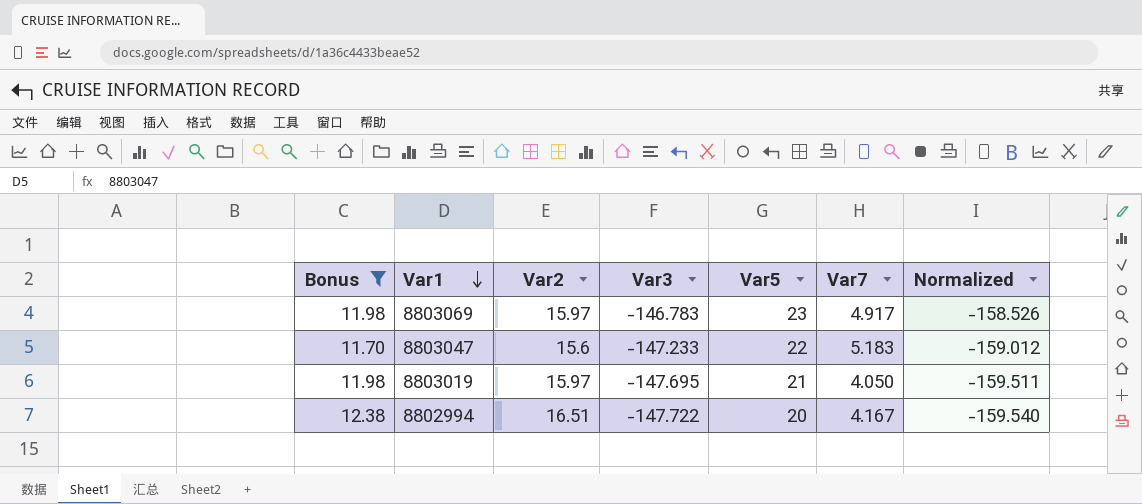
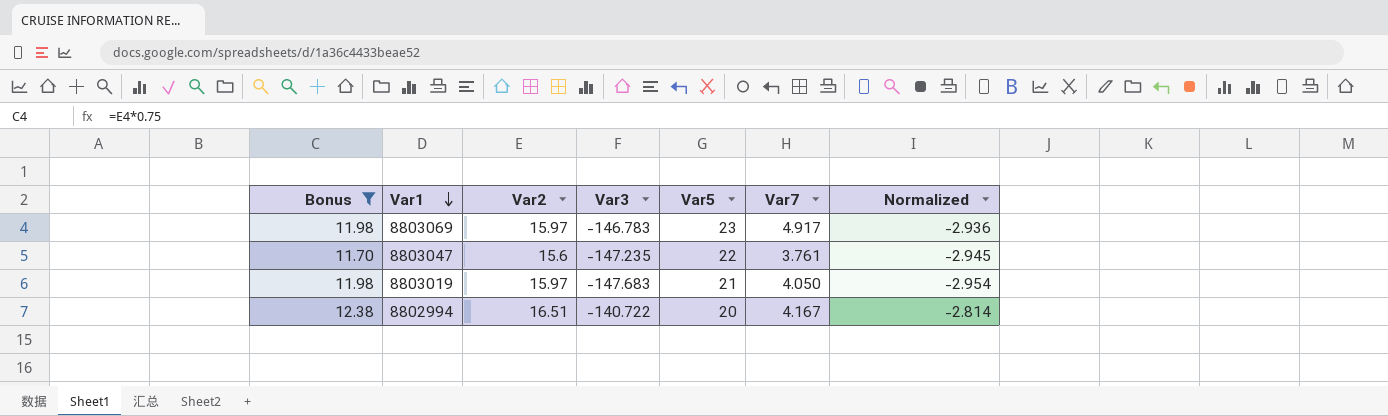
column Normalized | formula: [Var3] * 1.08 -> [Var3] * 0.02
8803047 | Var3: -147.233 -> -147.235
8803047 | Var7: 5.183 -> 3.761
8803019 | Var3: -147.695 -> -147.683
8802994 | Var3: -147.722 -> -140.722

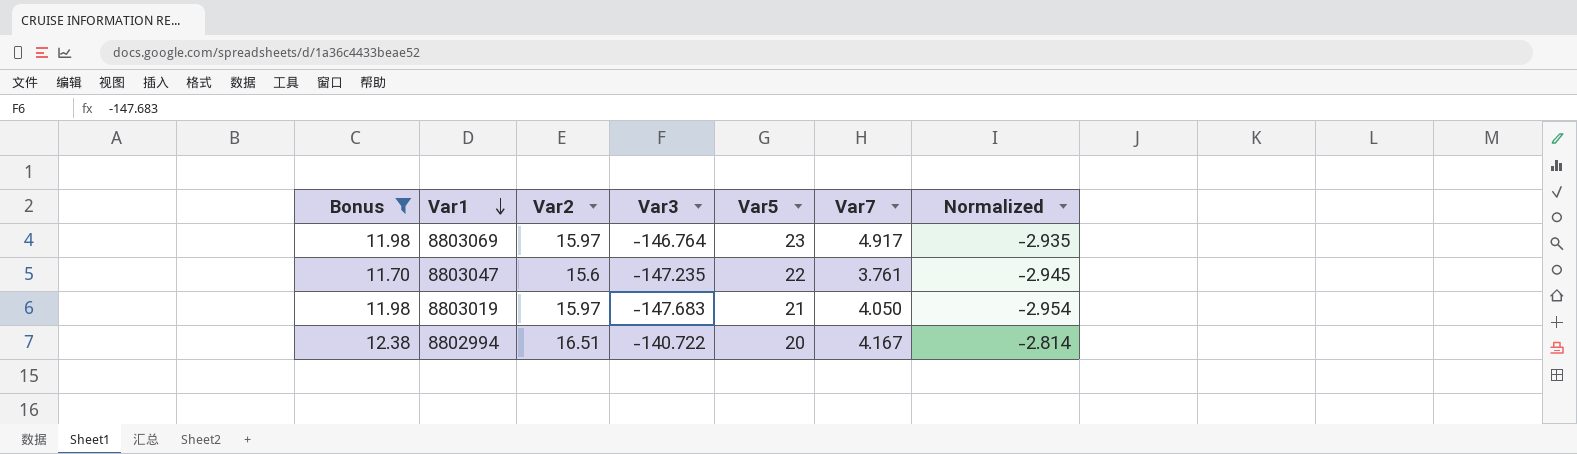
8803069 | Var3: -146.783 -> -146.764
8803069 | Normalized: -2.936 -> -2.935

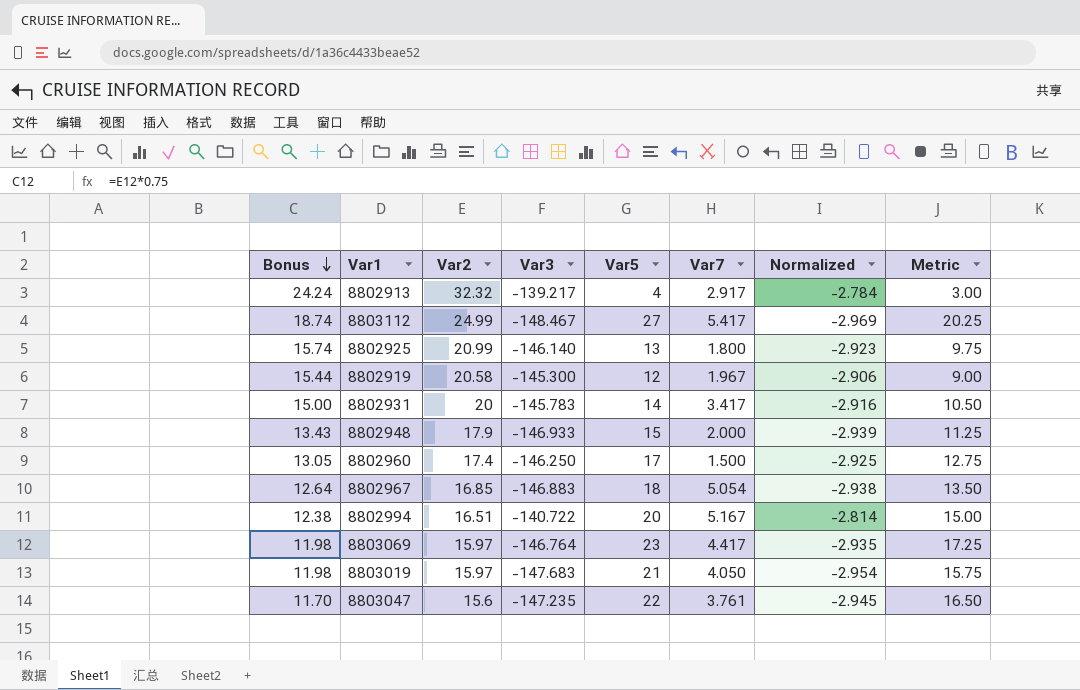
filter: Bonus <= 12.38 -> none
row order: Var1 descending -> Bonus descending
column Metric | formula: none -> [Var5] * 0.75
8802994 | Var7: 4.167 -> 5.167
8803069 | Var7: 4.917 -> 4.417

